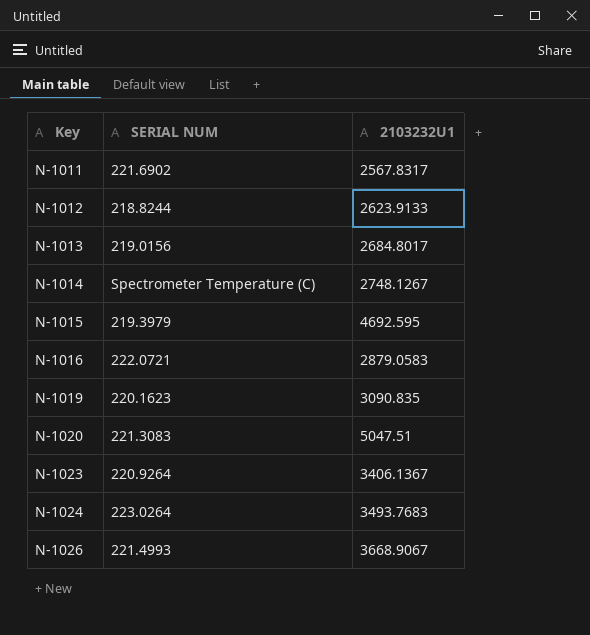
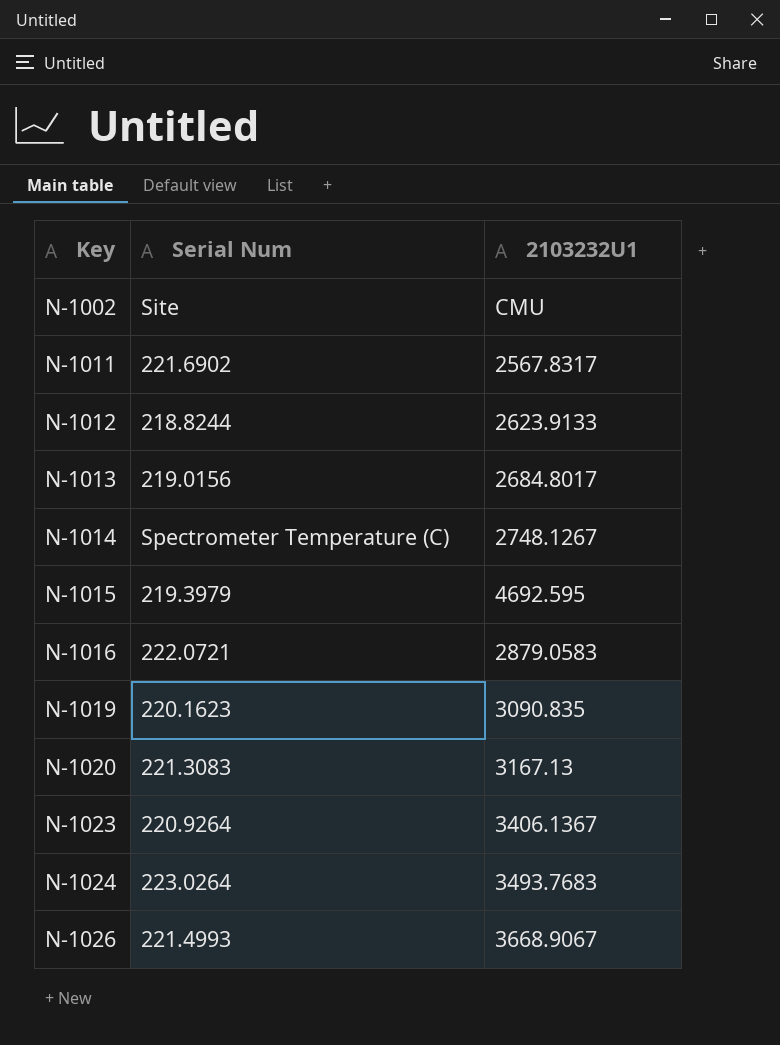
column name: SERIAL NUM -> Serial Num
row N-1002: none -> Site | CMU
N-1020 | 2103232U1: 5047.51 -> 3167.13

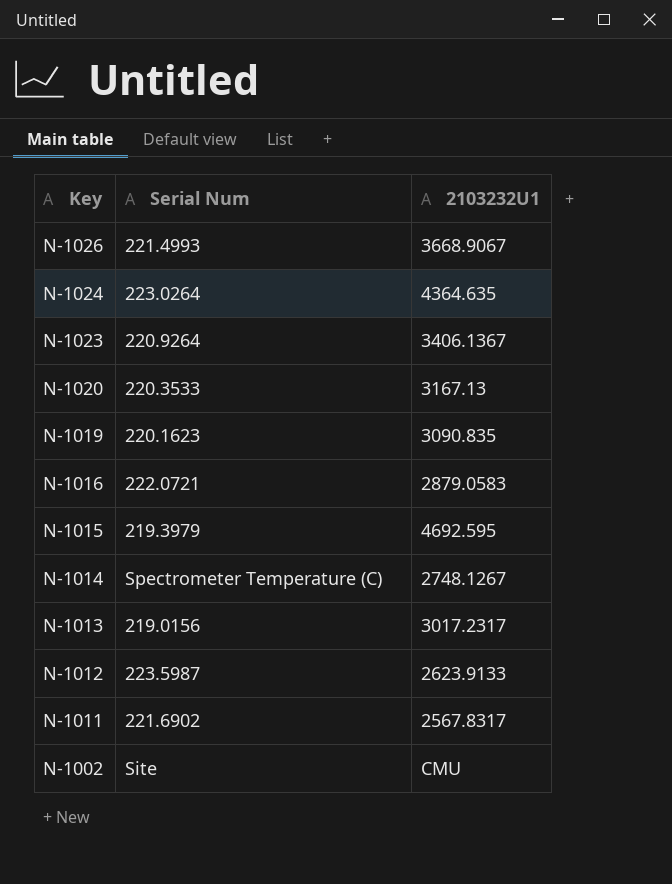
row order: Key ascending -> Key descending
N-1024 | 2103232U1: 3493.7683 -> 4364.635
N-1020 | Serial Num: 221.3083 -> 220.3533
N-1013 | 2103232U1: 2684.8017 -> 3017.2317
N-1012 | Serial Num: 218.8244 -> 223.5987

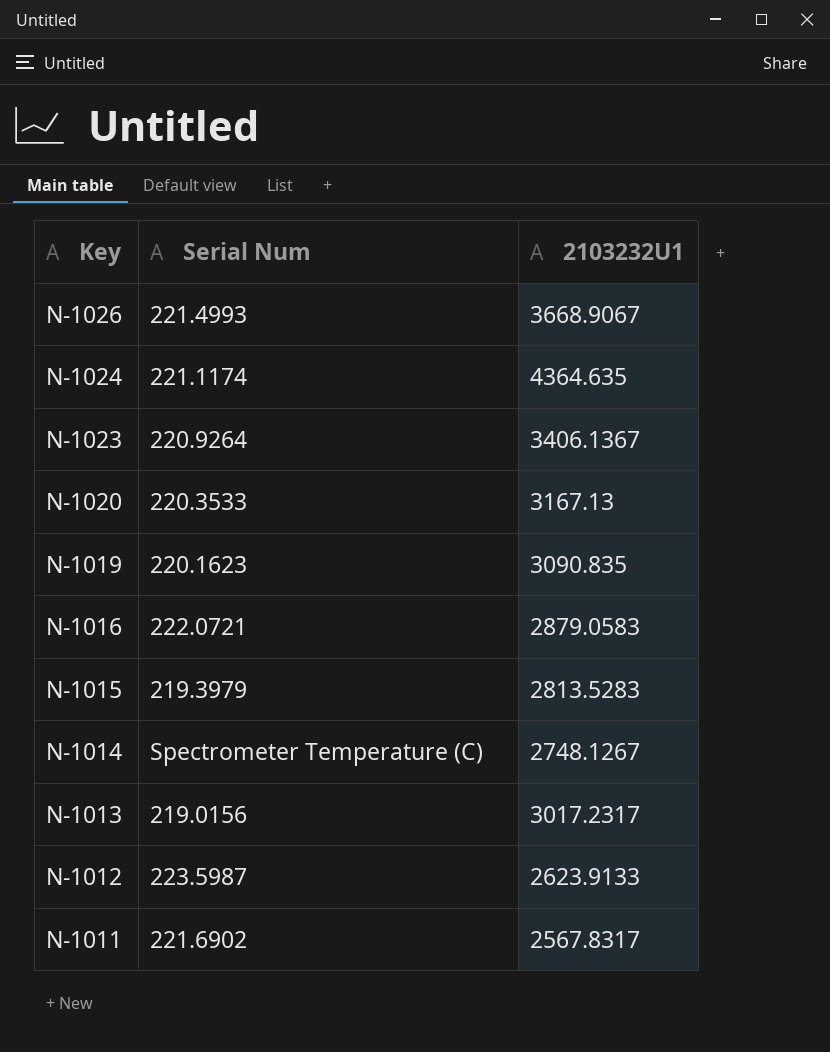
row N-1002: Site | CMU -> none
N-1024 | Serial Num: 223.0264 -> 221.1174
N-1015 | 2103232U1: 4692.595 -> 2813.5283

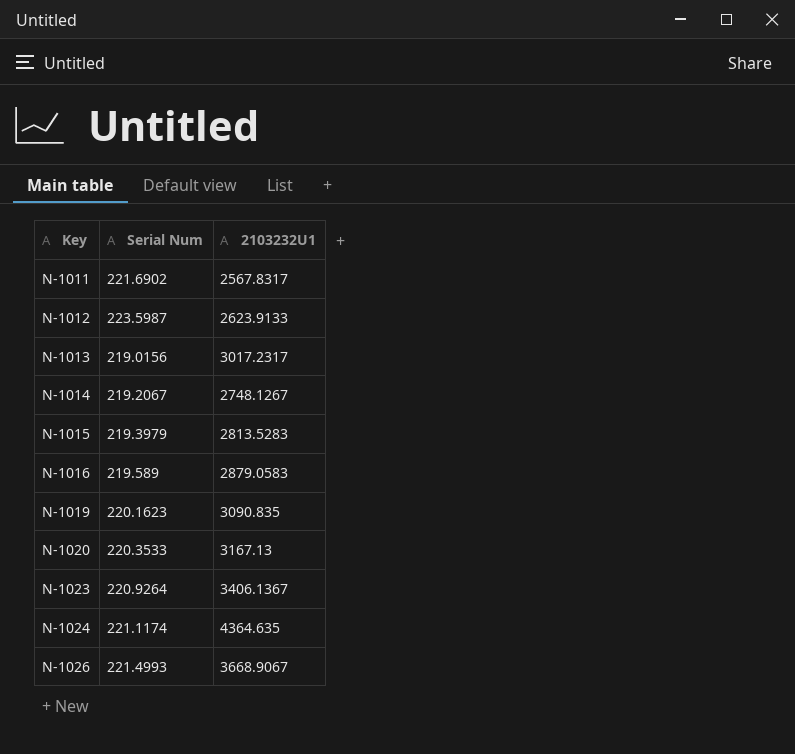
row order: Key descending -> Key ascending
N-1014 | Serial Num: Spectrometer Temperature (C) -> 219.2067
N-1016 | Serial Num: 222.0721 -> 219.589

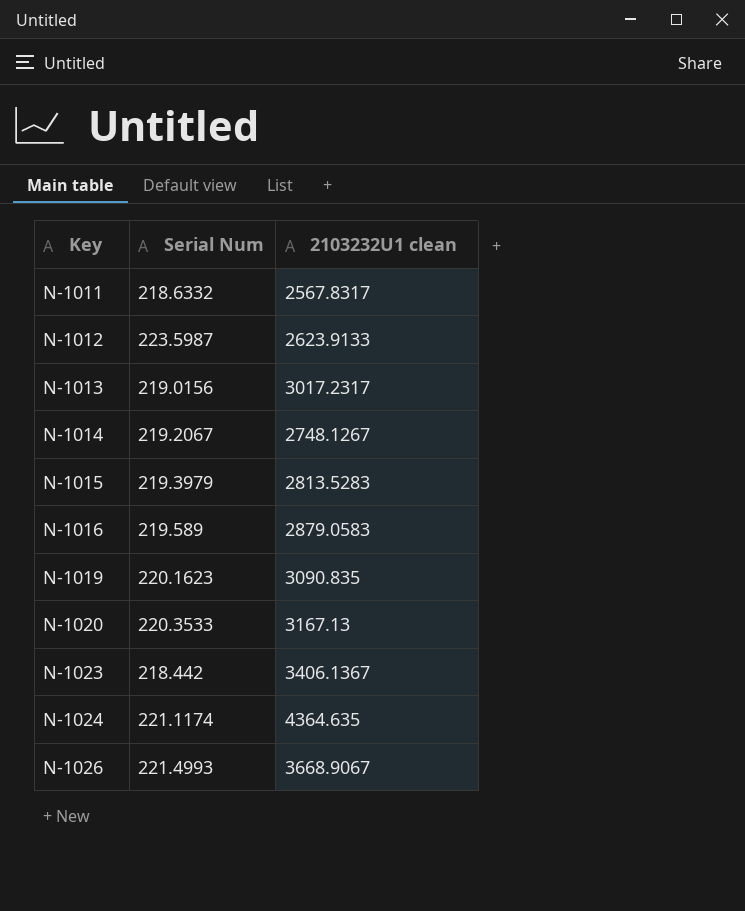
column name: 2103232U1 -> 2103232U1 clean
N-1011 | Serial Num: 221.6902 -> 218.6332
N-1023 | Serial Num: 220.9264 -> 218.442

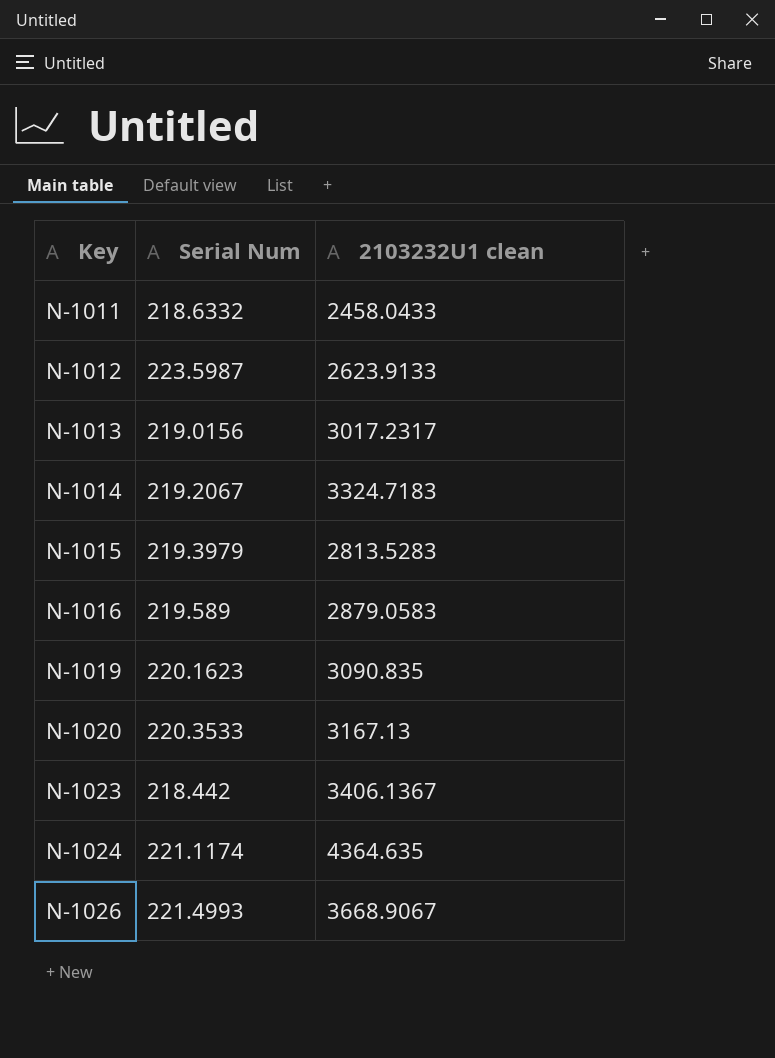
N-1011 | 2103232U1 clean: 2567.8317 -> 2458.0433
N-1014 | 2103232U1 clean: 2748.1267 -> 3324.7183

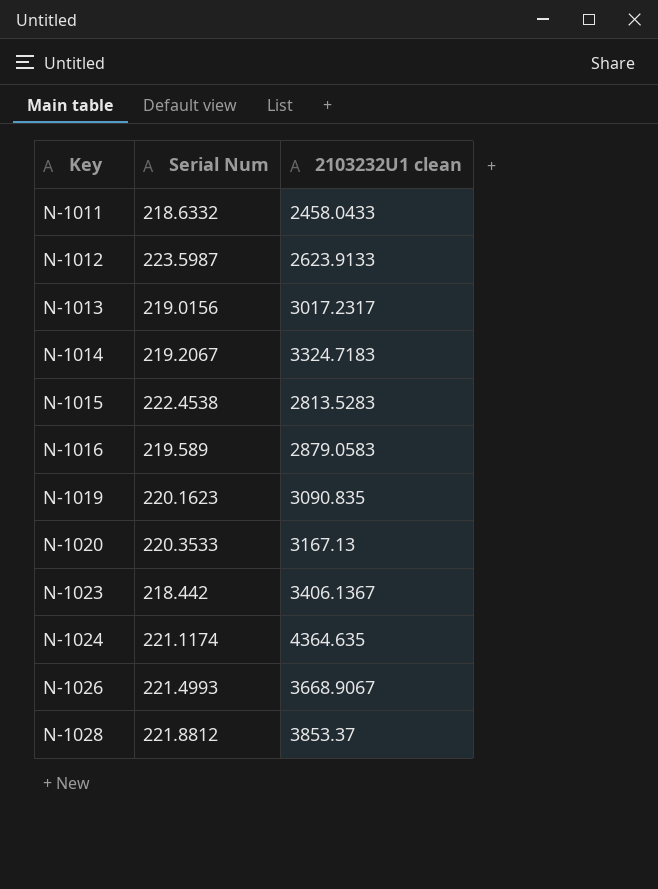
N-1015 | Serial Num: 219.3979 -> 222.4538
row N-1028: none -> 221.8812 | 3853.37

